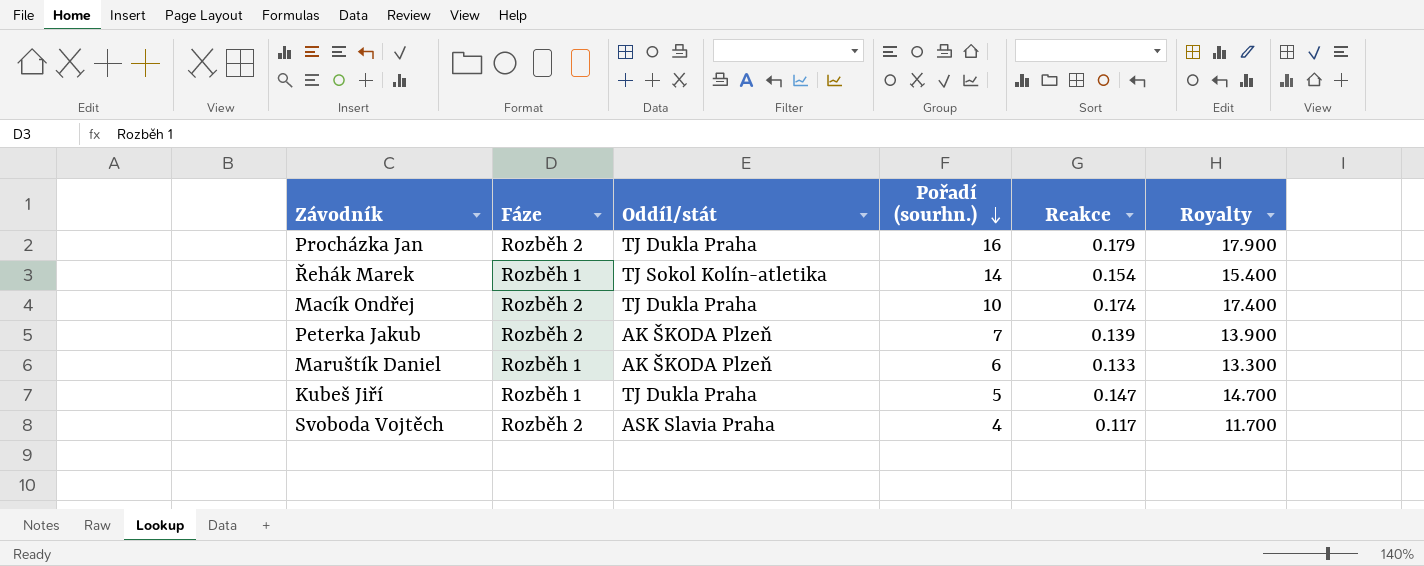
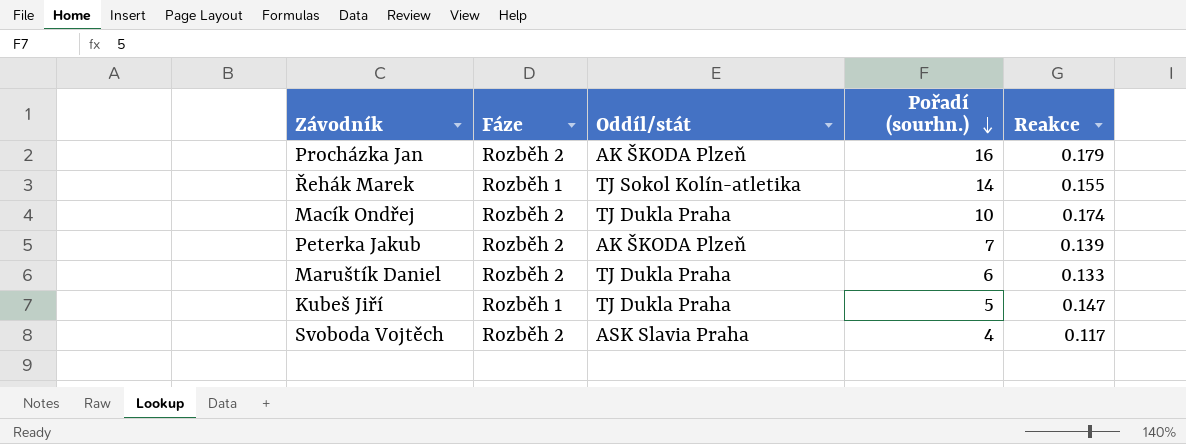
column Royalty | formula: [Reakce] * 100 -> none
Procházka Jan | Oddíl/stát: TJ Dukla Praha -> AK ŠKODA Plzeň
Řehák Marek | Reakce: 0.154 -> 0.155
Maruštík Daniel | Fáze: Rozběh 1 -> Rozběh 2
Maruštík Daniel | Oddíl/stát: AK ŠKODA Plzeň -> TJ Dukla Praha

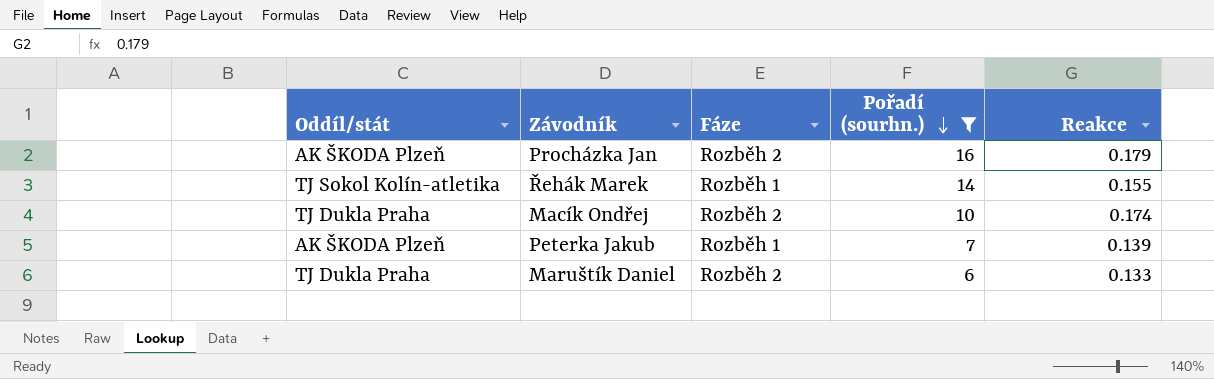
filter: none -> Pořadí (sourhn.) >= 6
column Oddíl/stát | position: 3 -> 1
Peterka Jakub | Fáze: Rozběh 2 -> Rozběh 1

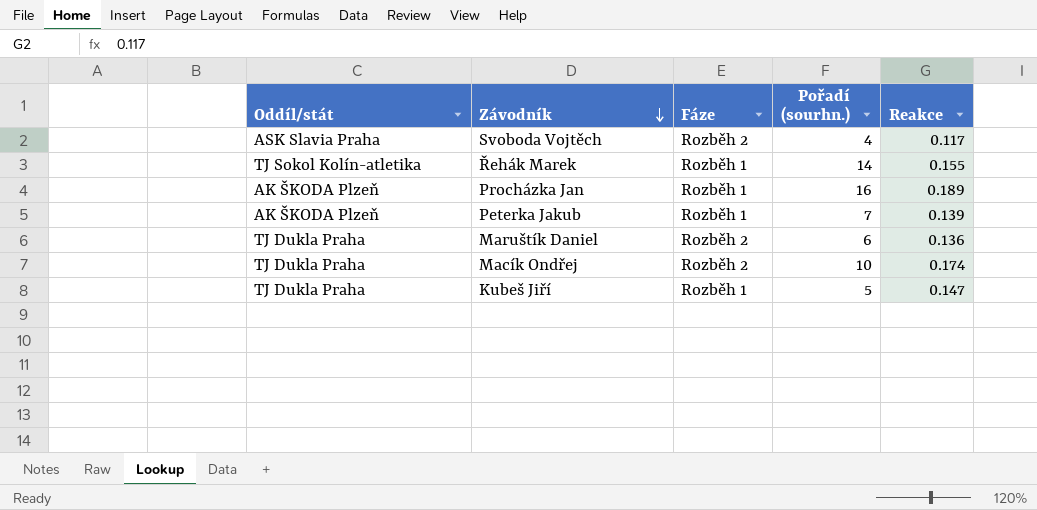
filter: Pořadí (sourhn.) >= 6 -> none
row order: Pořadí (sourhn.) descending -> Závodník descending
Procházka Jan | Fáze: Rozběh 2 -> Rozběh 1
Procházka Jan | Reakce: 0.179 -> 0.189
Maruštík Daniel | Reakce: 0.133 -> 0.136

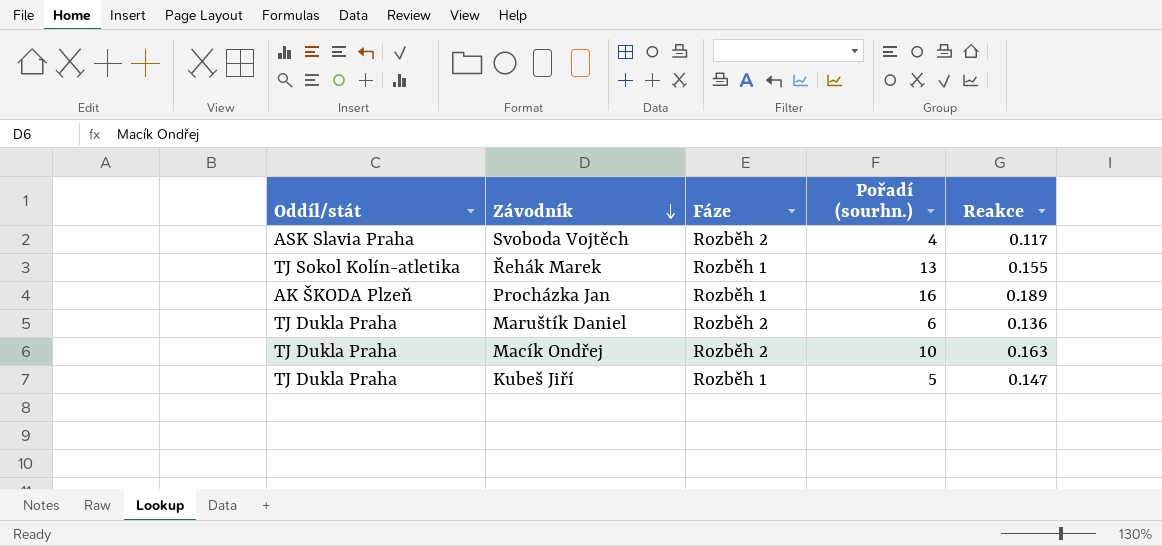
row Peterka Jakub: AK ŠKODA Plzeň | Rozběh 1 | 7 | 0.139 -> none
Řehák Marek | Pořadí (sourhn.): 14 -> 13
Macík Ondřej | Reakce: 0.174 -> 0.163

